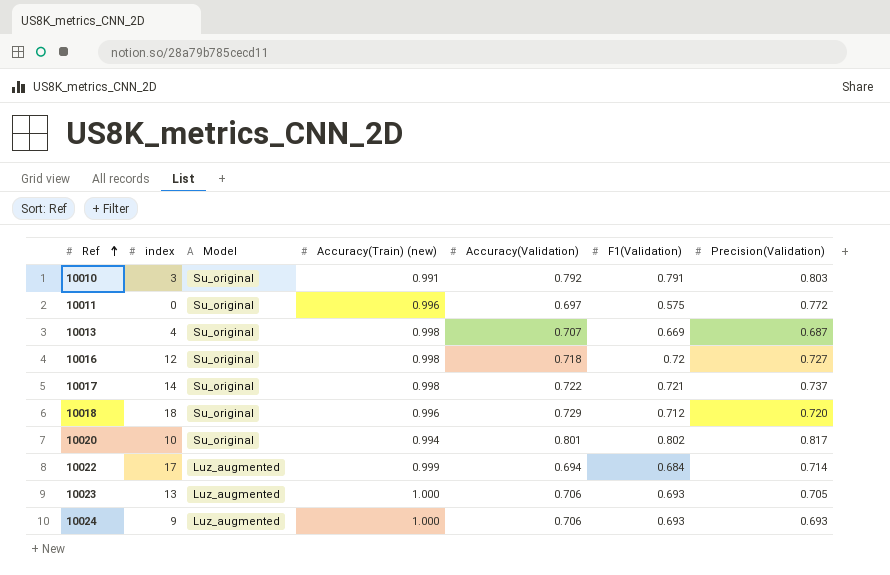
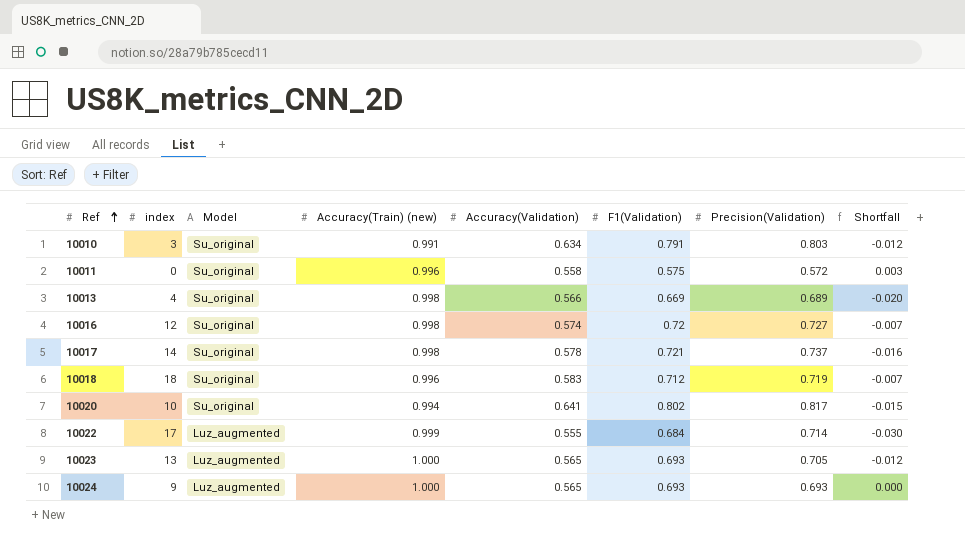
column Shortfall | formula: none -> [F1(Validation)] - [Precision(Validation)]
10010 | Accuracy(Validation): 0.792 -> 0.634
10011 | Accuracy(Validation): 0.697 -> 0.558
10011 | Precision(Validation): 0.772 -> 0.572
10013 | Accuracy(Validation): 0.707 -> 0.566
10013 | Precision(Validation): 0.687 -> 0.689
10016 | Accuracy(Validation): 0.718 -> 0.574
10017 | Accuracy(Validation): 0.722 -> 0.578
10018 | Accuracy(Validation): 0.729 -> 0.583
10018 | Precision(Validation): 0.720 -> 0.719
10020 | Accuracy(Validation): 0.801 -> 0.641
10022 | Accuracy(Validation): 0.694 -> 0.555
10023 | Accuracy(Validation): 0.706 -> 0.565
10024 | Accuracy(Validation): 0.706 -> 0.565

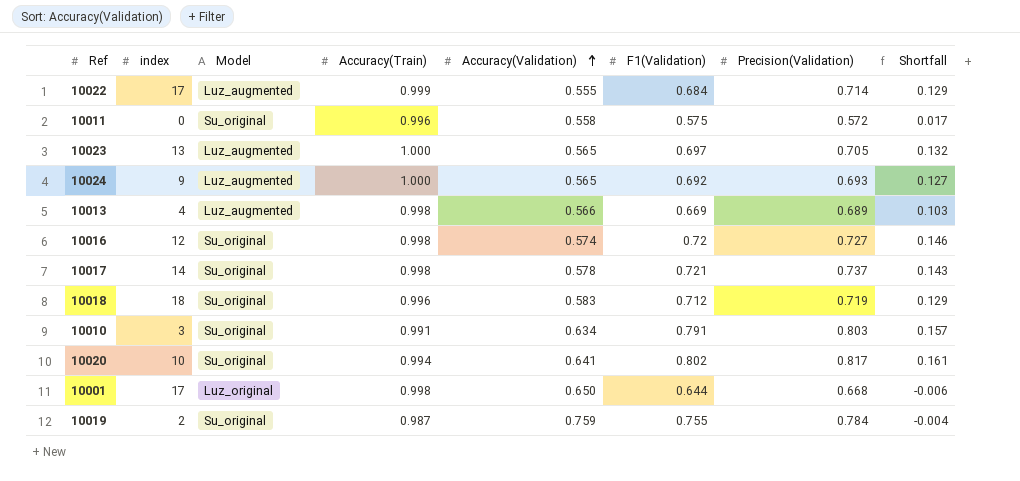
row order: Ref ascending -> Accuracy(Validation) ascending
column name: Accuracy(Train) (new) -> Accuracy(Train)
column Shortfall | formula: [F1(Validation)] - [Precision(Validation)] -> [F1(Validation)] - [Accuracy(Validation)]
10023 | F1(Validation): 0.693 -> 0.697
10024 | F1(Validation): 0.693 -> 0.692
10013 | Model: Su_original -> Luz_augmented
row 10001: none -> 17 | Luz_original | 0.998 | 0.650 | 0.644 | 0.668 | -0.006
row 10019: none -> 2 | Su_original | 0.987 | 0.759 | 0.755 | 0.784 | -0.004

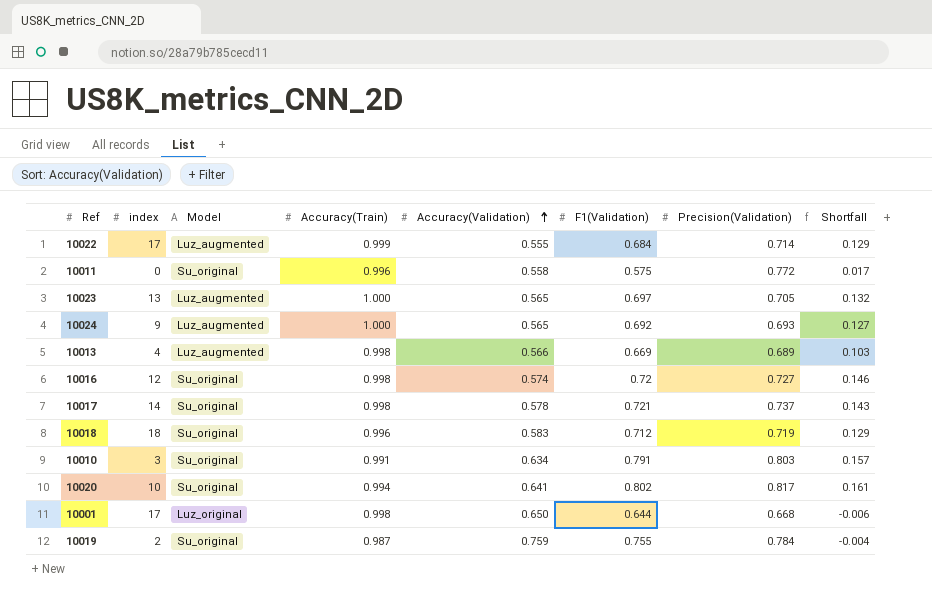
10011 | Precision(Validation): 0.572 -> 0.772

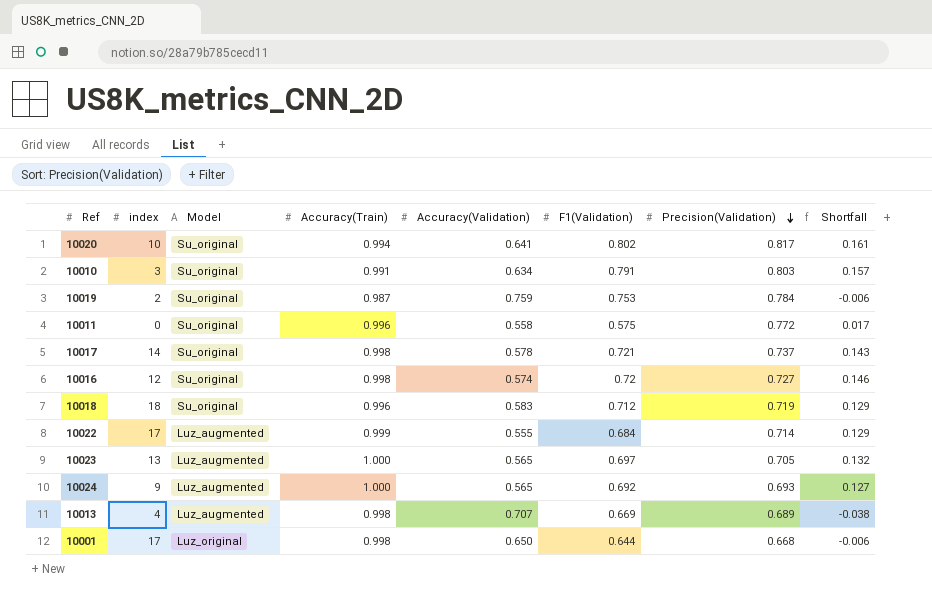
row order: Accuracy(Validation) ascending -> Precision(Validation) descending
10019 | F1(Validation): 0.755 -> 0.753
10019 | Shortfall: -0.004 -> -0.006
10013 | Accuracy(Validation): 0.566 -> 0.707
10013 | Shortfall: 0.103 -> -0.038

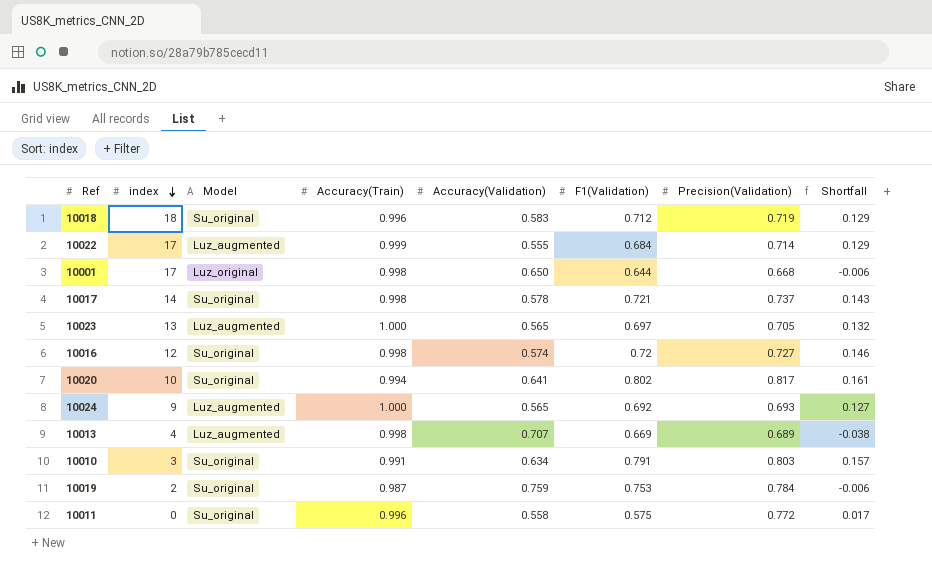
row order: Precision(Validation) descending -> index descending

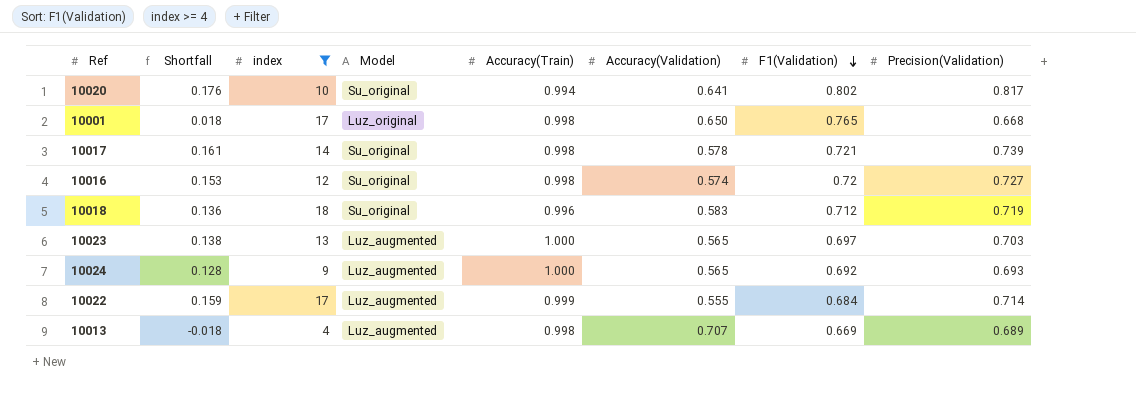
filter: none -> index >= 4
row order: index descending -> F1(Validation) descending
column Shortfall | formula: [F1(Validation)] - [Accuracy(Validation)] -> [Precision(Validation)] - [Accuracy(Validation)]
column Shortfall | position: 8 -> 2
10001 | F1(Validation): 0.644 -> 0.765
10017 | Precision(Validation): 0.737 -> 0.739
10023 | Precision(Validation): 0.705 -> 0.703

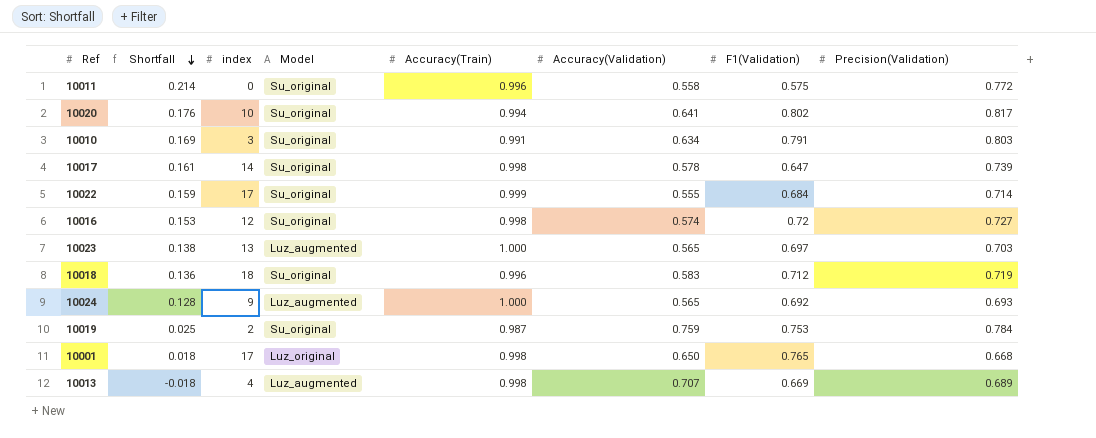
filter: index >= 4 -> none
row order: F1(Validation) descending -> Shortfall descending
10017 | F1(Validation): 0.721 -> 0.647
10022 | Model: Luz_augmented -> Su_original

